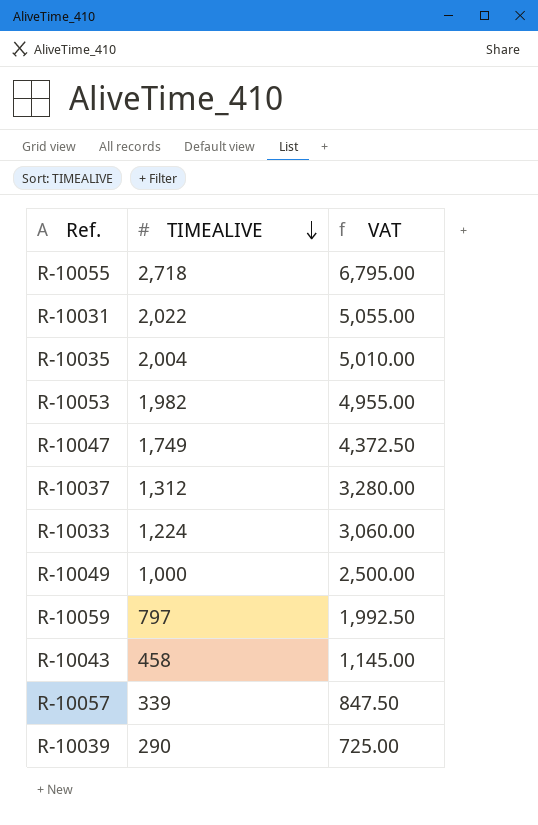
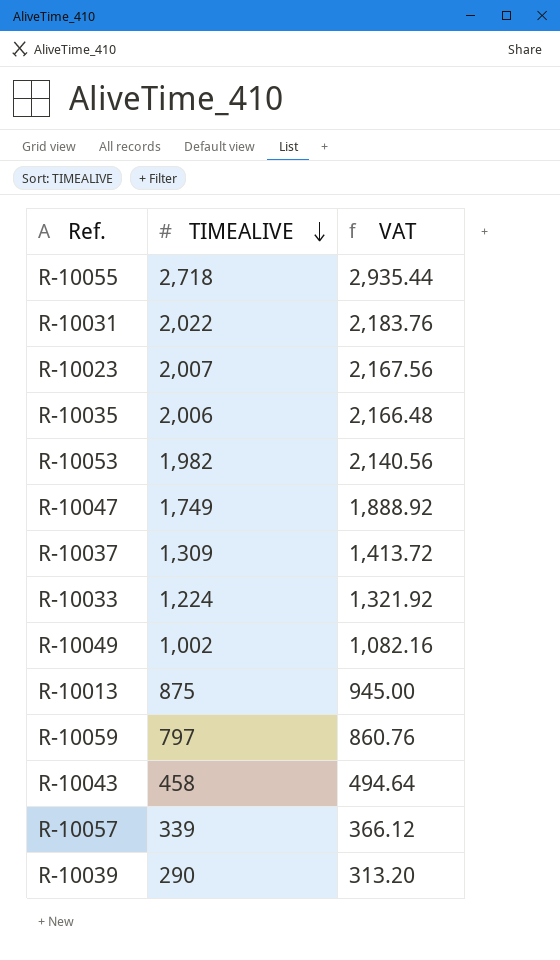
column VAT | formula: [TIMEALIVE] * 2.5 -> [TIMEALIVE] * 1.08
row R-10023: none -> 2,007 | 2,167.56
R-10035 | TIMEALIVE: 2,004 -> 2,006
R-10037 | TIMEALIVE: 1,312 -> 1,309
R-10049 | TIMEALIVE: 1,000 -> 1,002
row R-10013: none -> 875 | 945.00

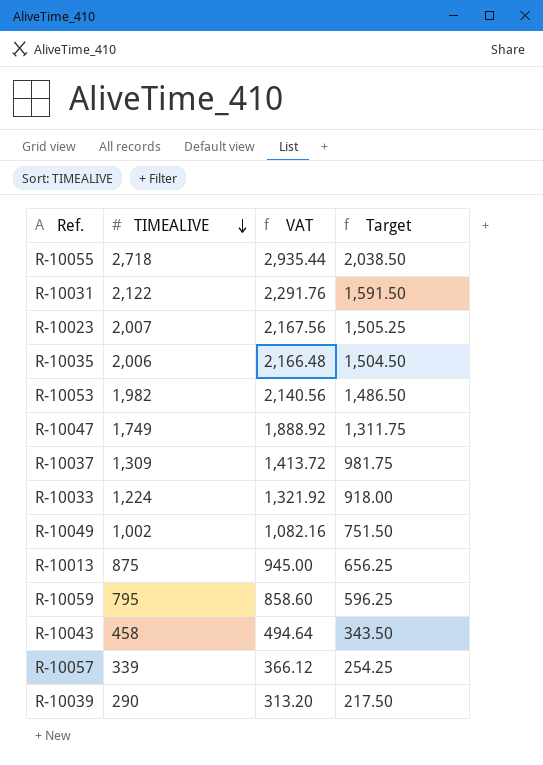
column Target | formula: none -> [TIMEALIVE] * 0.75
R-10031 | TIMEALIVE: 2,022 -> 2,122
R-10031 | VAT: 2,183.76 -> 2,291.76
R-10059 | TIMEALIVE: 797 -> 795
R-10059 | VAT: 860.76 -> 858.60

